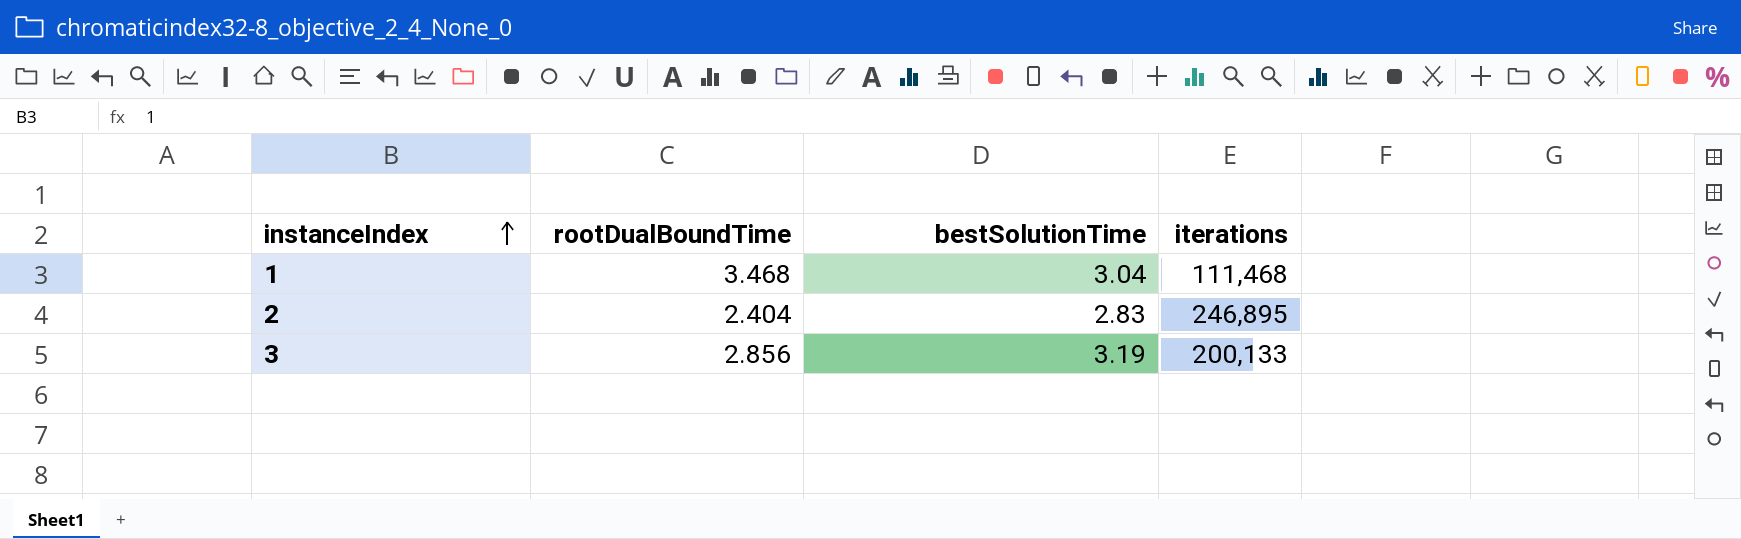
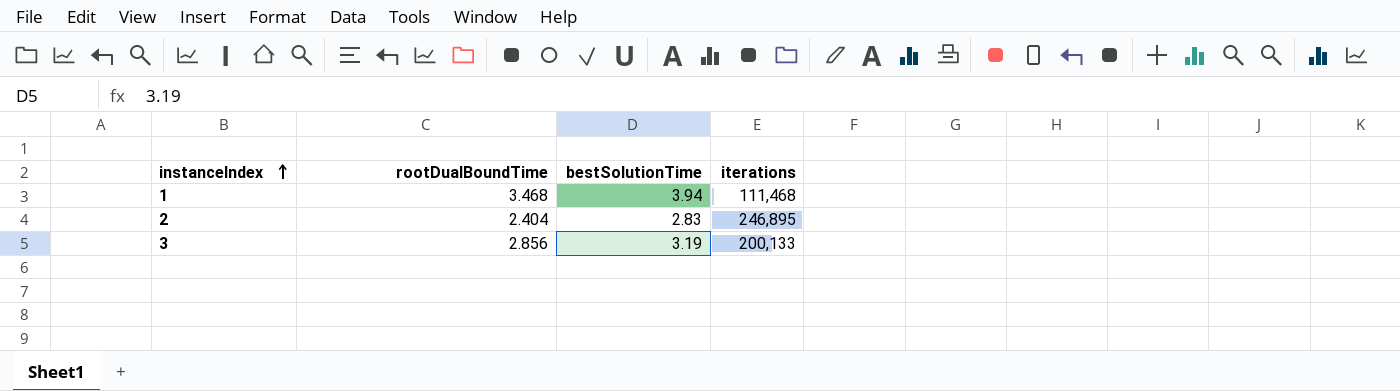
1 | bestSolutionTime: 3.04 -> 3.94

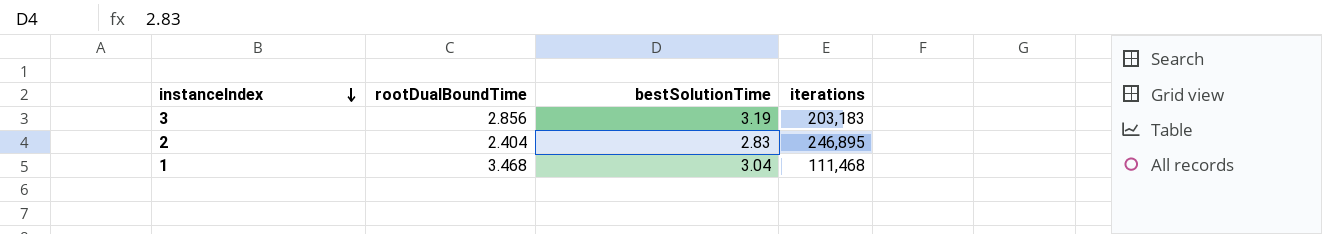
row order: instanceIndex ascending -> instanceIndex descending
3 | iterations: 200,133 -> 203,183
1 | bestSolutionTime: 3.94 -> 3.04

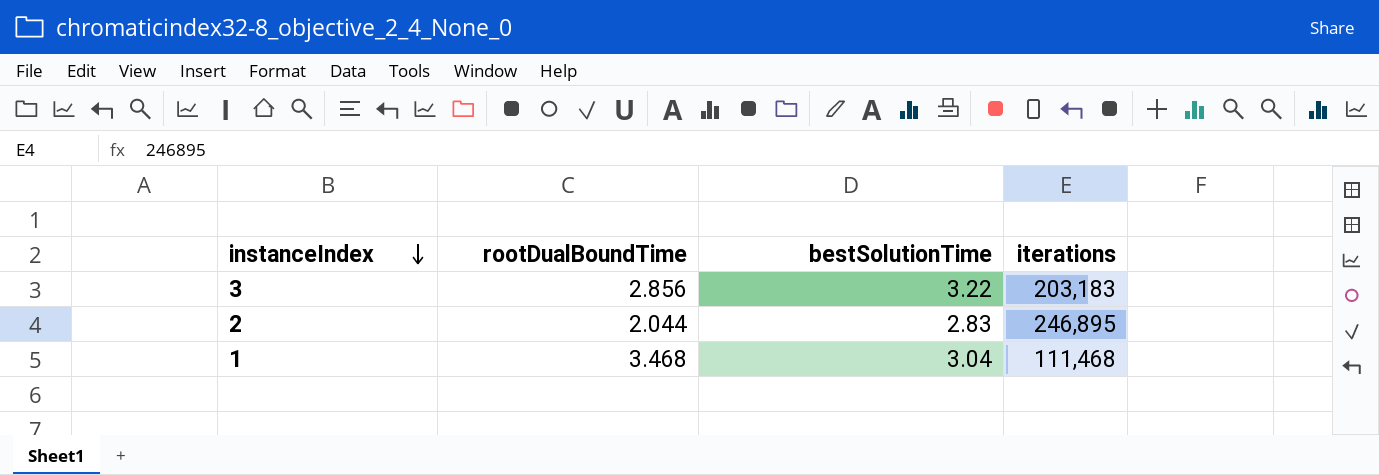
3 | bestSolutionTime: 3.19 -> 3.22
2 | rootDualBoundTime: 2.404 -> 2.044

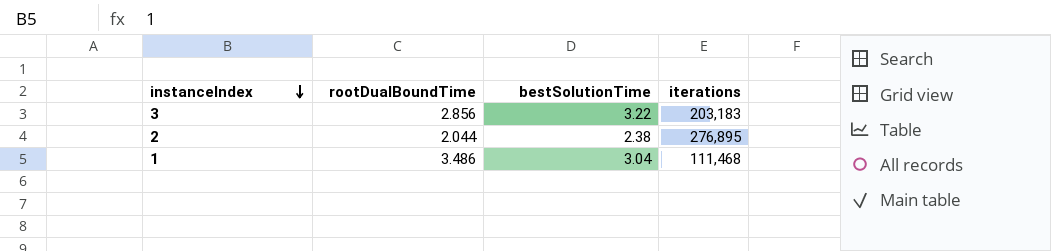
2 | bestSolutionTime: 2.83 -> 2.38
2 | iterations: 246,895 -> 276,895
1 | rootDualBoundTime: 3.468 -> 3.486

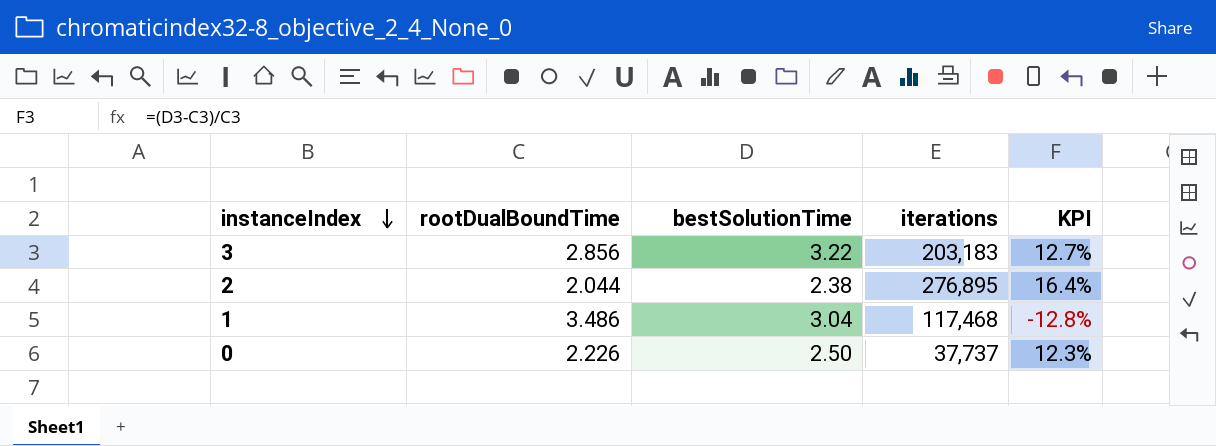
column KPI | formula: none -> ([bestSolutionTime] - [rootDualBoundTime]) / [rootDualBoundTime]
1 | iterations: 111,468 -> 117,468
row 0: none -> 2.226 | 2.50 | 37,737 | 12.3%

